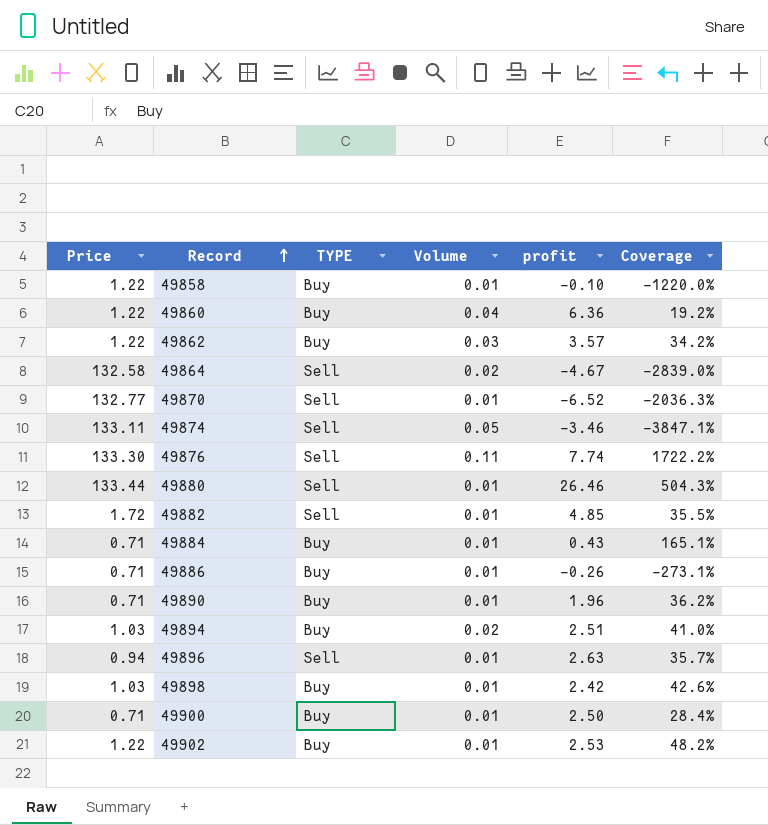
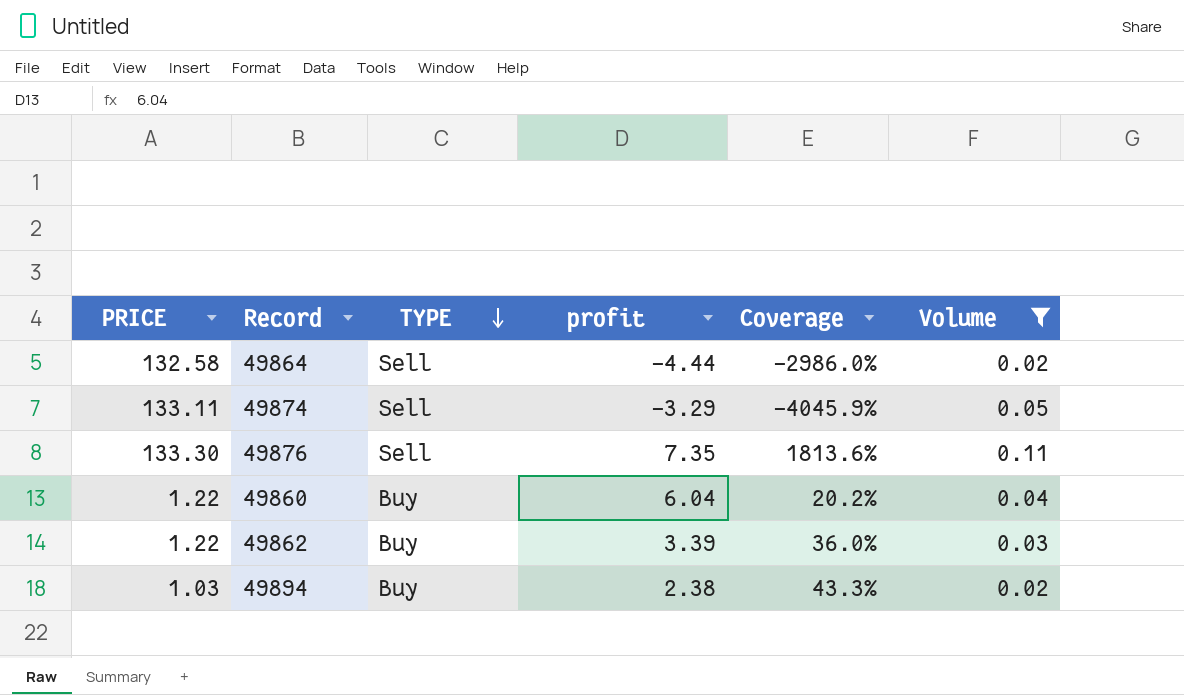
filter: none -> Volume != 0.01
row order: Record ascending -> TYPE descending
column name: Price -> PRICE
column Volume | position: 4 -> 6
49864 | profit: -4.67 -> -4.44
49864 | Coverage: -2839.0% -> -2986.0%
49874 | profit: -3.46 -> -3.29
49874 | Coverage: -3847.1% -> -4045.9%
49876 | profit: 7.74 -> 7.35
49876 | Coverage: 1722.2% -> 1813.6%
49860 | profit: 6.36 -> 6.04
49860 | Coverage: 19.2% -> 20.2%
49862 | profit: 3.57 -> 3.39
49862 | Coverage: 34.2% -> 36.0%
49894 | profit: 2.51 -> 2.38
49894 | Coverage: 41.0% -> 43.3%

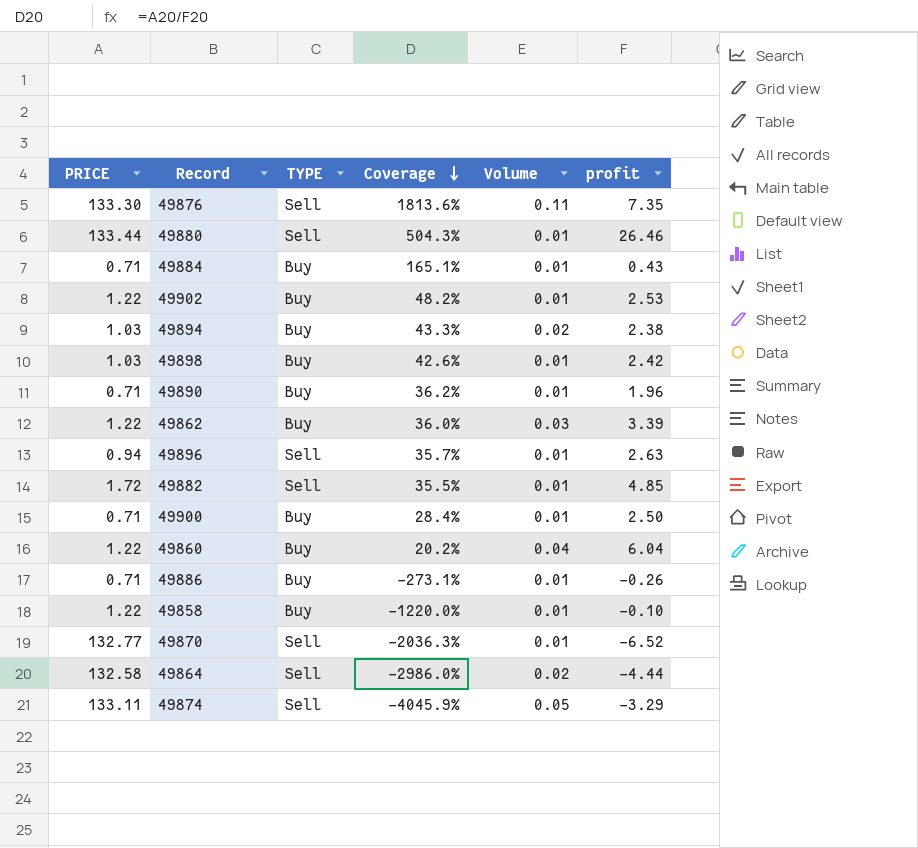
filter: Volume != 0.01 -> none
row order: TYPE descending -> Coverage descending
column profit | position: 4 -> 6

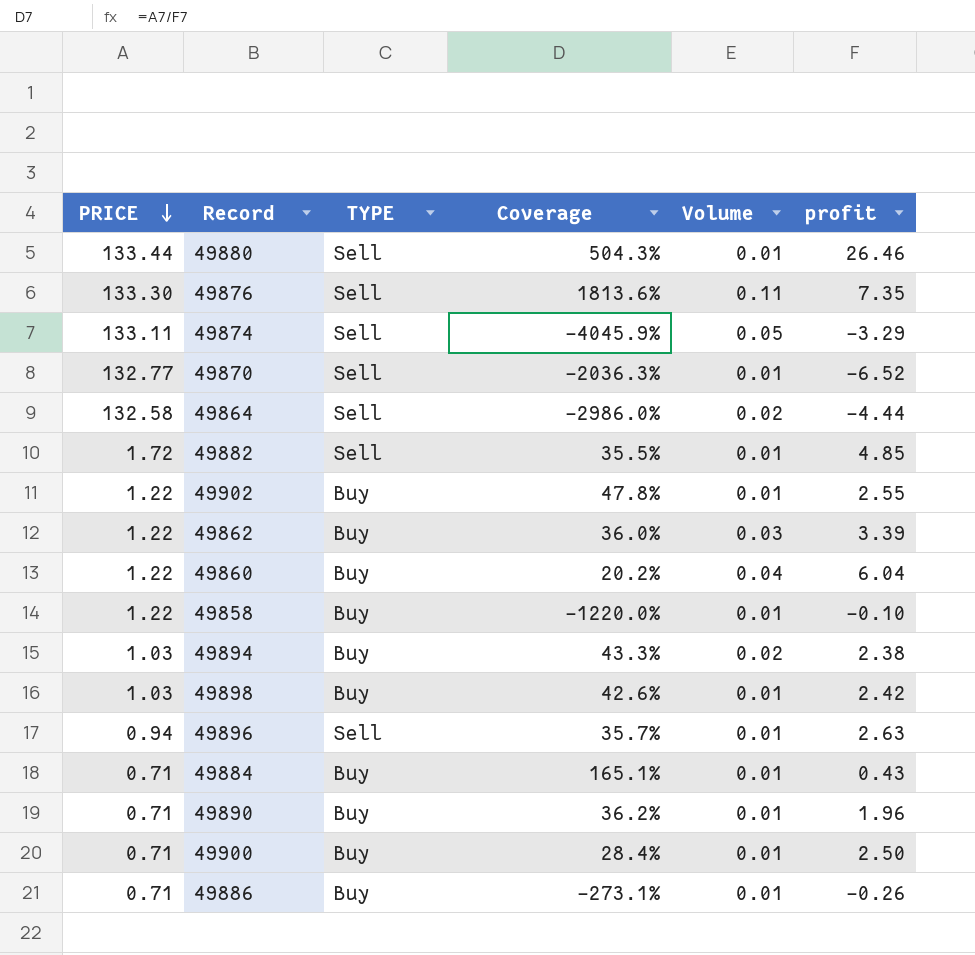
row order: Coverage descending -> PRICE descending
49902 | Coverage: 48.2% -> 47.8%
49902 | profit: 2.53 -> 2.55

